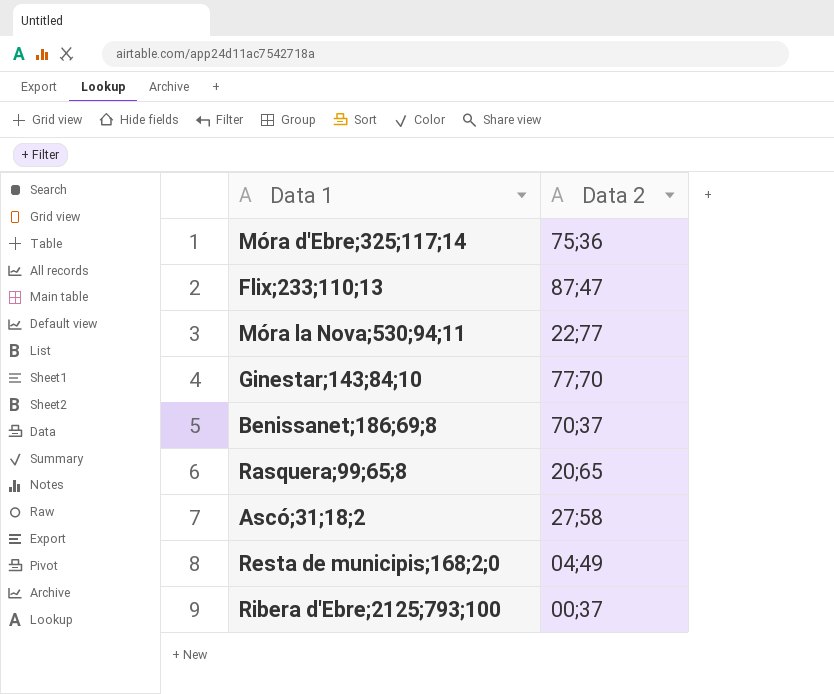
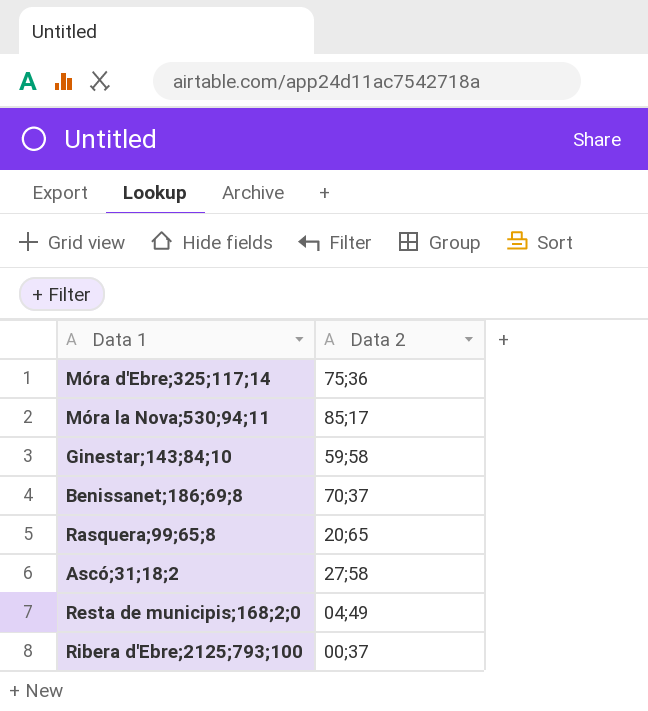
row Flix;233;110;13: 87;47 -> none
Móra la Nova;530;94;11 | Data 2: 22;77 -> 85;17
Ginestar;143;84;10 | Data 2: 77;70 -> 59;58

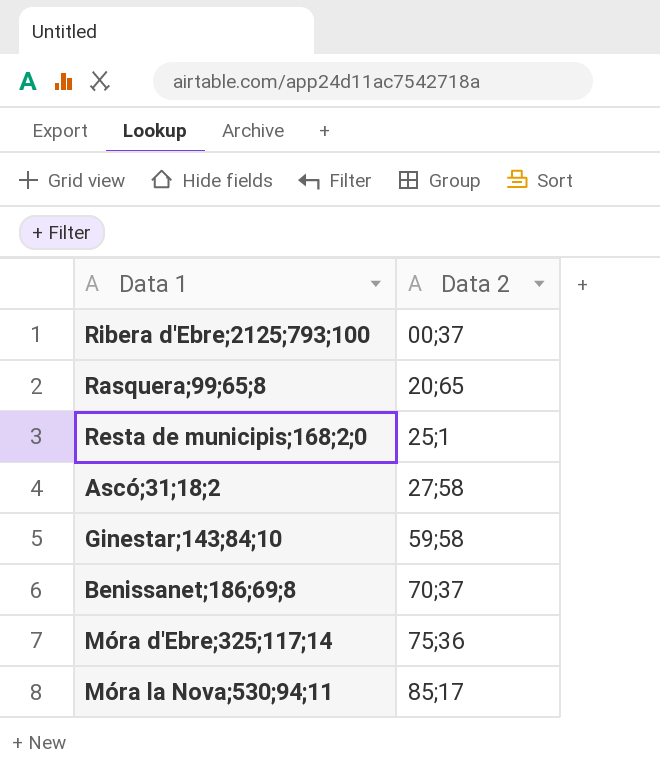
row order: none -> Data 2 ascending
Resta de municipis;168;2;0 | Data 2: 04;49 -> 25;1

